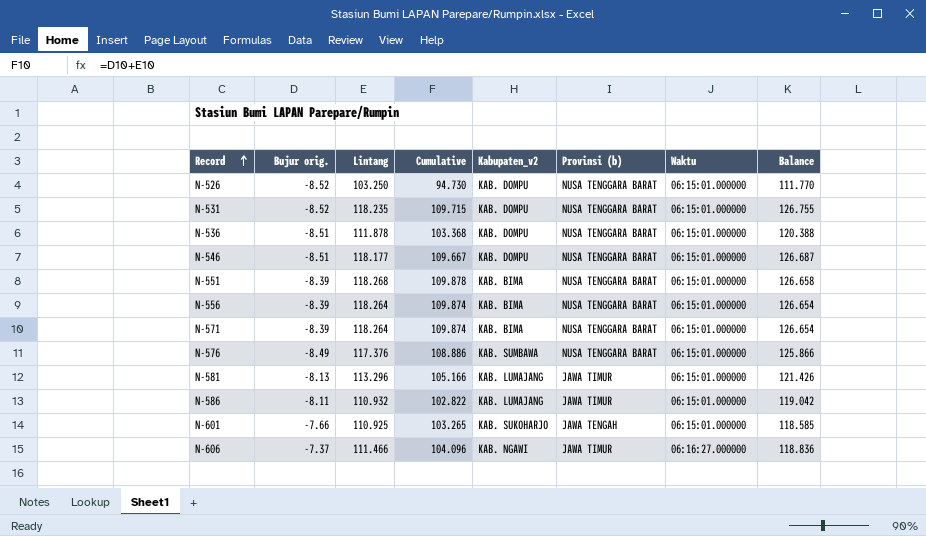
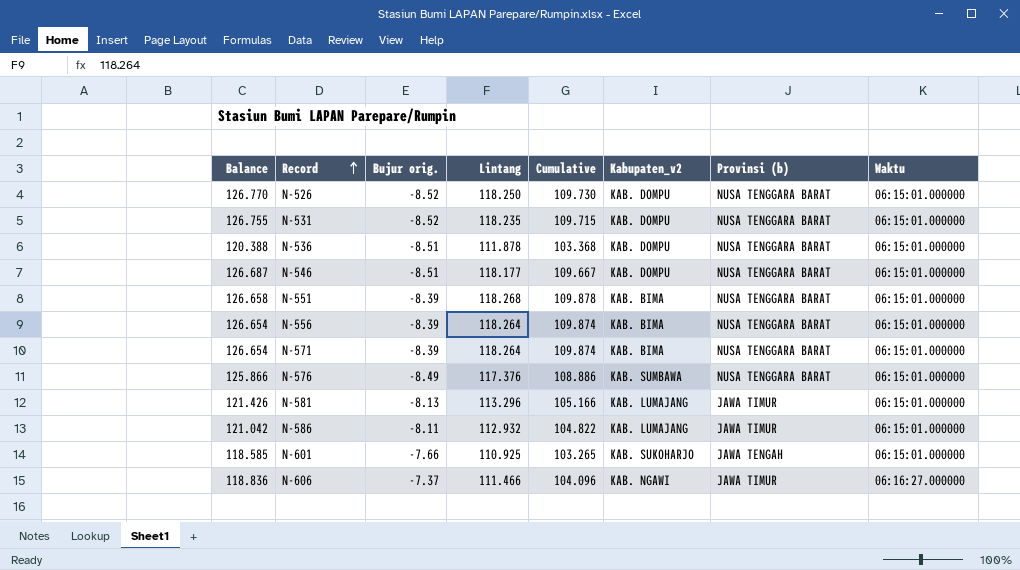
column Balance | position: 8 -> 1
N-526 | Balance: 111.770 -> 126.770
N-526 | Lintang: 103.250 -> 118.250
N-526 | Cumulative: 94.730 -> 109.730
N-586 | Balance: 119.042 -> 121.042
N-586 | Lintang: 110.932 -> 112.932
N-586 | Cumulative: 102.822 -> 104.822

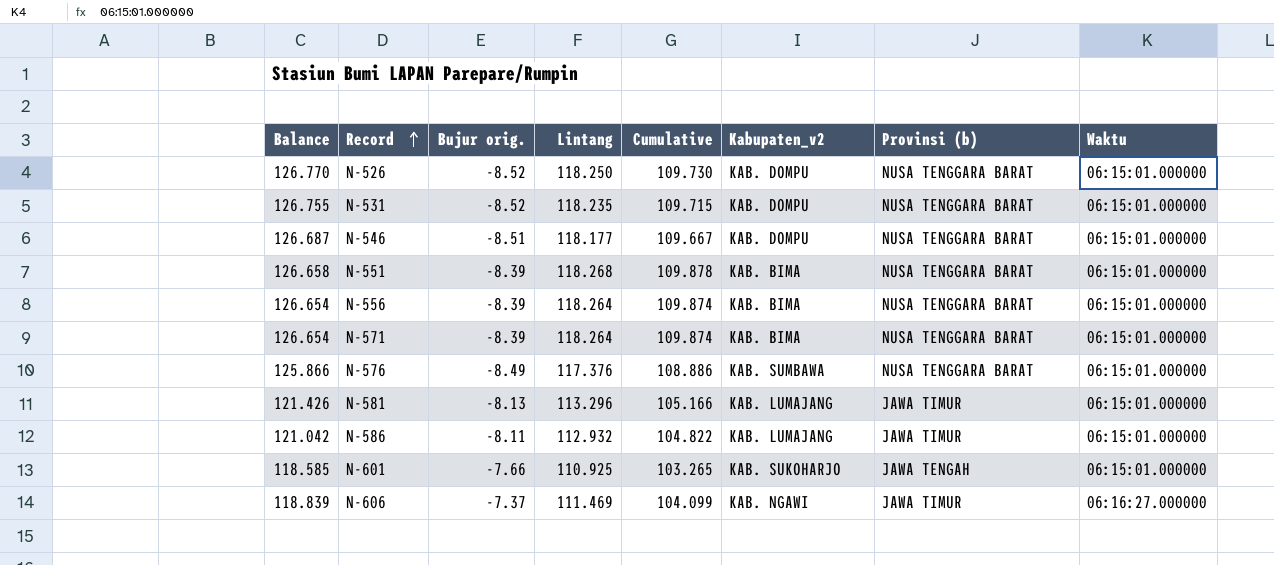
row N-536: 120.388 | -8.51 | 111.878 | 103.368 | KAB. DOMPU | NUSA TENGGARA BARAT | 06:15:01.000000 -> none
N-606 | Balance: 118.836 -> 118.839
N-606 | Lintang: 111.466 -> 111.469
N-606 | Cumulative: 104.096 -> 104.099

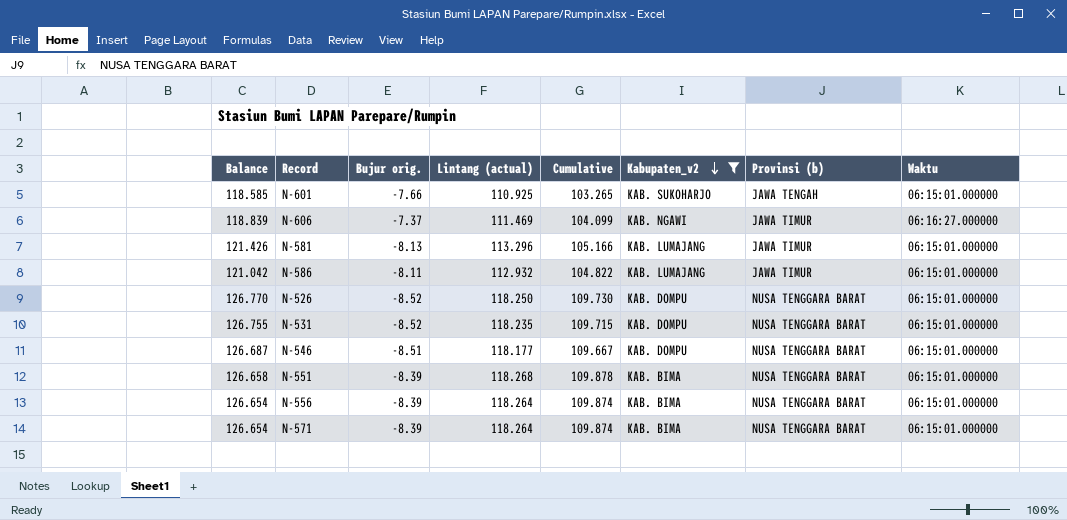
filter: none -> Kabupaten_v2 != KAB. SUMBAWA
row order: Record ascending -> Kabupaten_v2 descending
column name: Lintang -> Lintang (actual)

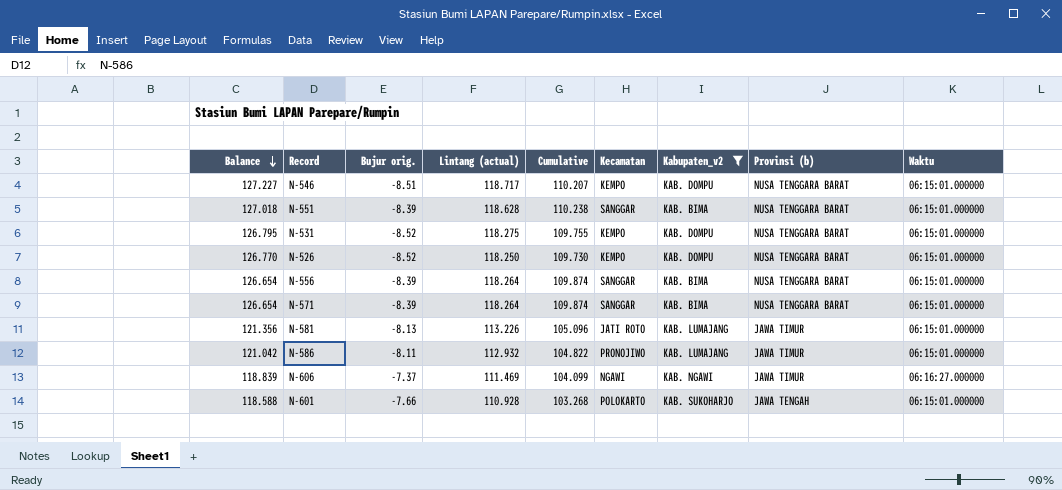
row order: Kabupaten_v2 descending -> Balance descending
column Kecamatan | position: none -> 6
N-546 | Balance: 126.687 -> 127.227
N-546 | Lintang (actual): 118.177 -> 118.717
N-546 | Cumulative: 109.667 -> 110.207
N-551 | Balance: 126.658 -> 127.018
N-551 | Lintang (actual): 118.268 -> 118.628
N-551 | Cumulative: 109.878 -> 110.238
N-531 | Balance: 126.755 -> 126.795
N-531 | Lintang (actual): 118.235 -> 118.275
N-531 | Cumulative: 109.715 -> 109.755
N-581 | Balance: 121.426 -> 121.356
N-581 | Lintang (actual): 113.296 -> 113.226
N-581 | Cumulative: 105.166 -> 105.096
N-601 | Balance: 118.585 -> 118.588
N-601 | Lintang (actual): 110.925 -> 110.928
N-601 | Cumulative: 103.265 -> 103.268

